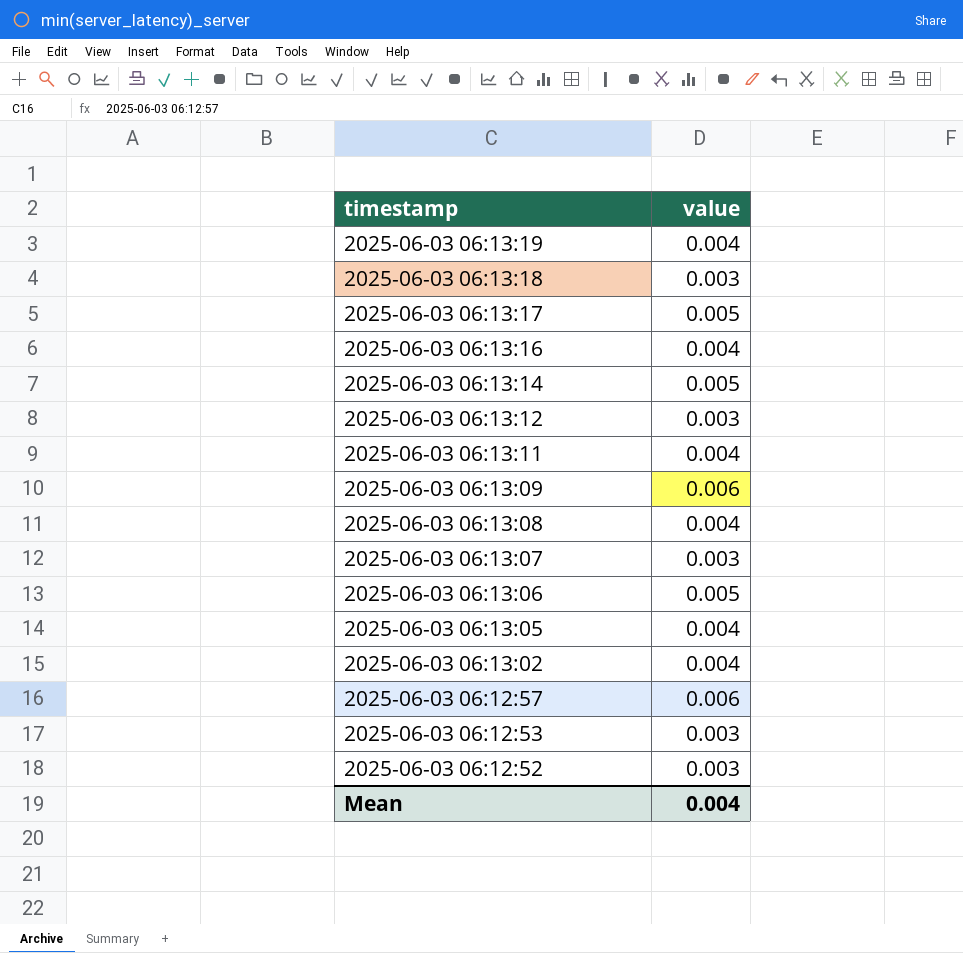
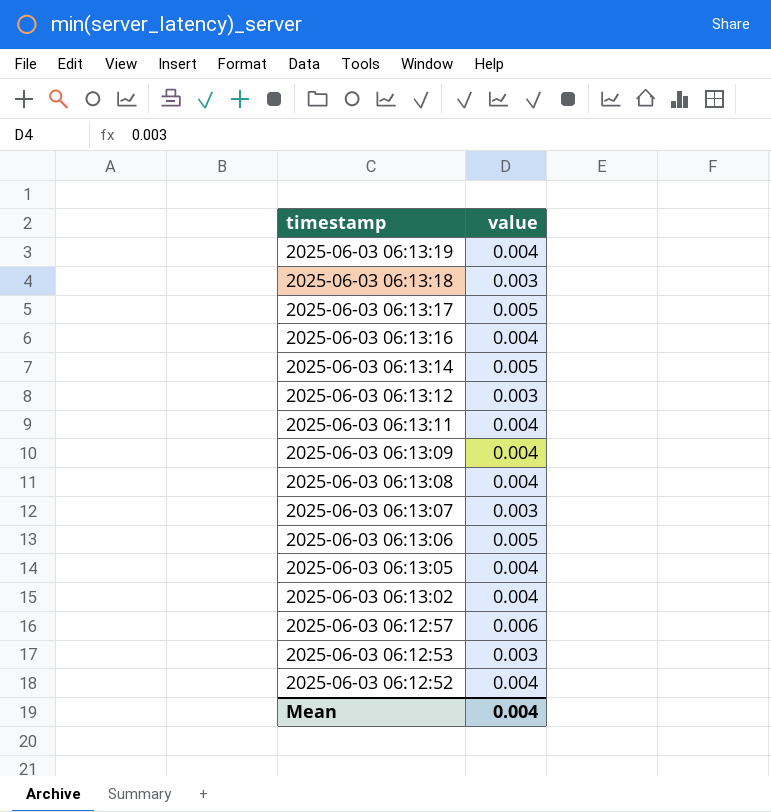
2025-06-03 06:13:09 | value: 0.006 -> 0.004
2025-06-03 06:12:52 | value: 0.003 -> 0.004

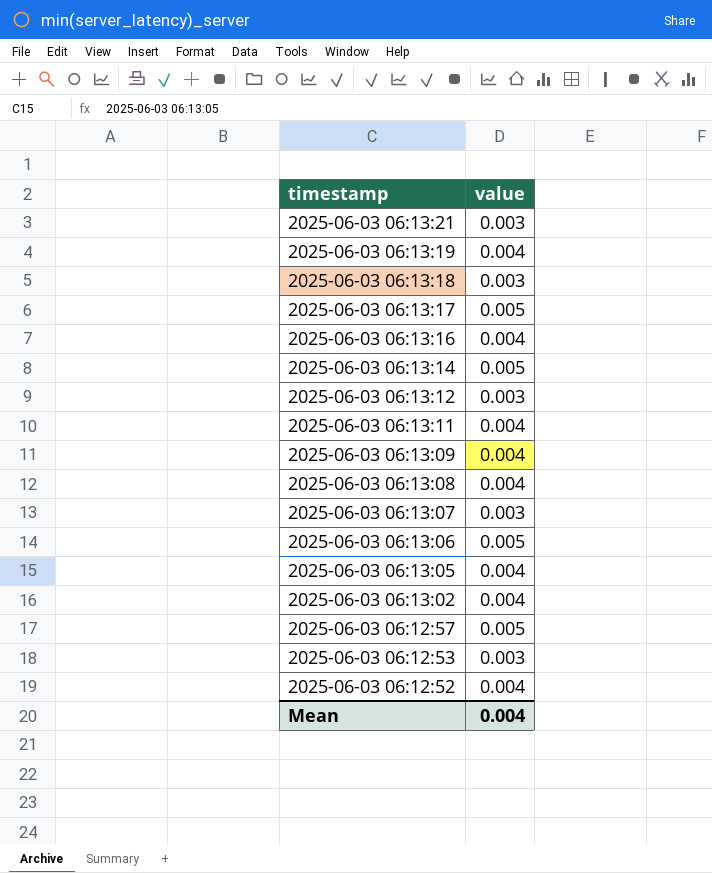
row 2025-06-03 06:13:21: none -> 0.003
2025-06-03 06:12:57 | value: 0.006 -> 0.005

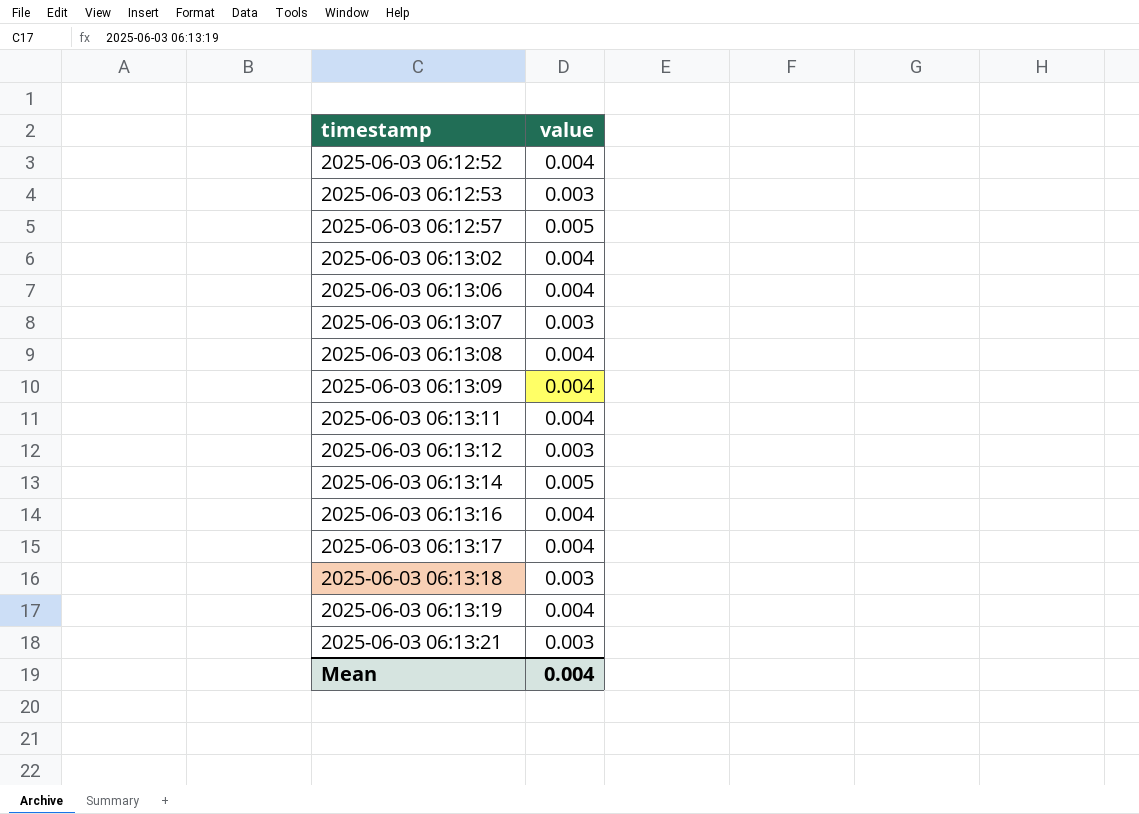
row order: timestamp descending -> timestamp ascending
row 2025-06-03 06:13:05: 0.004 -> none
2025-06-03 06:13:06 | value: 0.005 -> 0.004
2025-06-03 06:13:17 | value: 0.005 -> 0.004

